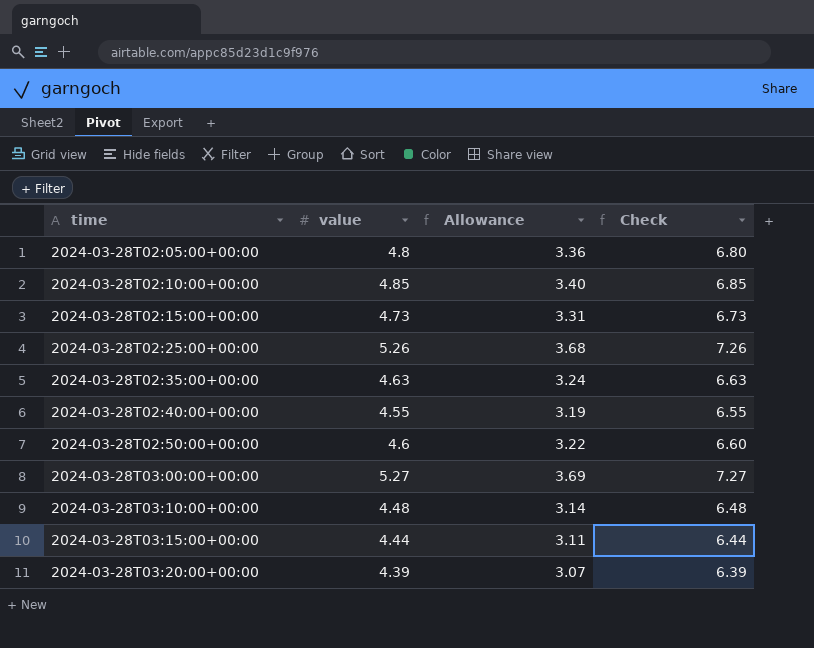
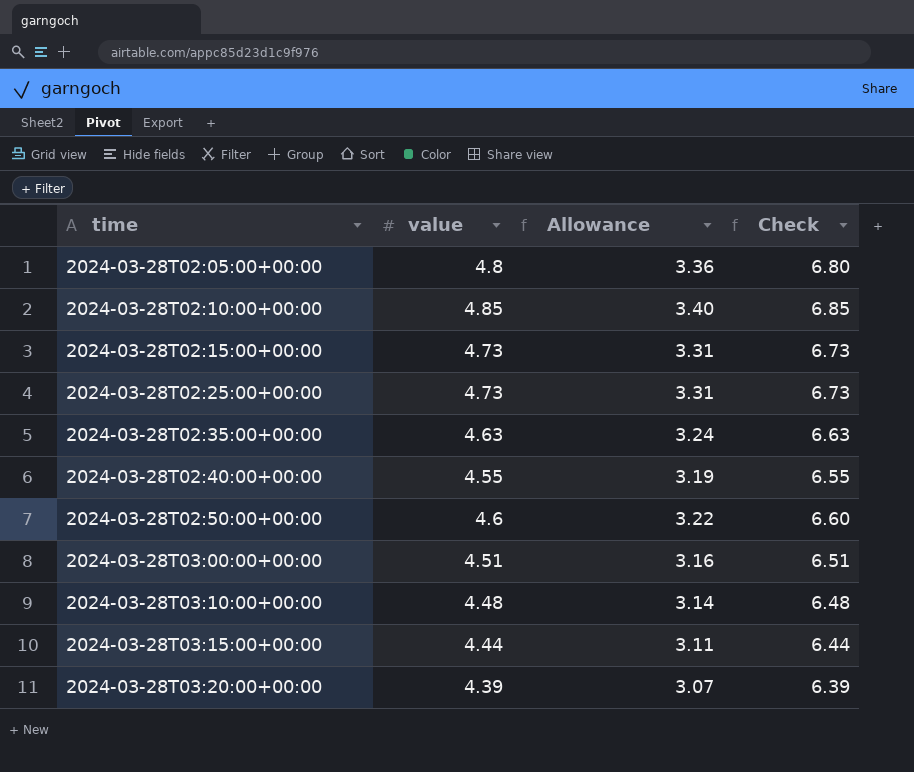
2024-03-28T02:25:00+00:00 | value: 5.26 -> 4.73
2024-03-28T02:25:00+00:00 | Allowance: 3.68 -> 3.31
2024-03-28T02:25:00+00:00 | Check: 7.26 -> 6.73
2024-03-28T03:00:00+00:00 | value: 5.27 -> 4.51
2024-03-28T03:00:00+00:00 | Allowance: 3.69 -> 3.16
2024-03-28T03:00:00+00:00 | Check: 7.27 -> 6.51

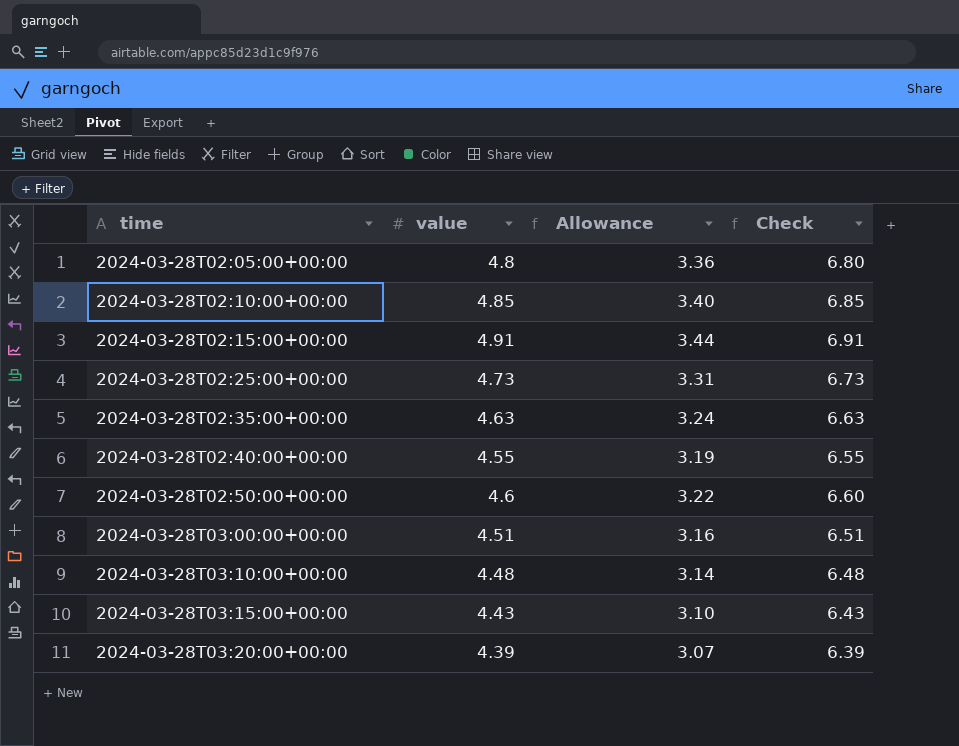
2024-03-28T02:15:00+00:00 | value: 4.73 -> 4.91
2024-03-28T02:15:00+00:00 | Allowance: 3.31 -> 3.44
2024-03-28T02:15:00+00:00 | Check: 6.73 -> 6.91
2024-03-28T03:15:00+00:00 | value: 4.44 -> 4.43
2024-03-28T03:15:00+00:00 | Allowance: 3.11 -> 3.10
2024-03-28T03:15:00+00:00 | Check: 6.44 -> 6.43

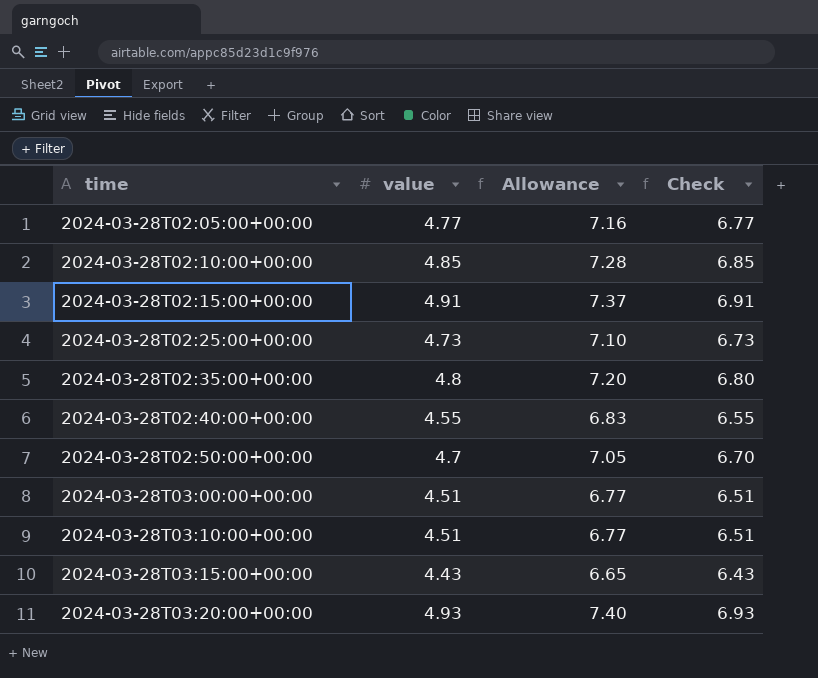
column Allowance | formula: [value] * 0.7 -> [value] * 1.5
2024-03-28T02:05:00+00:00 | value: 4.8 -> 4.77
2024-03-28T02:05:00+00:00 | Check: 6.80 -> 6.77
2024-03-28T02:35:00+00:00 | value: 4.63 -> 4.8
2024-03-28T02:35:00+00:00 | Check: 6.63 -> 6.80
2024-03-28T02:50:00+00:00 | value: 4.6 -> 4.7
2024-03-28T02:50:00+00:00 | Check: 6.60 -> 6.70
2024-03-28T03:10:00+00:00 | value: 4.48 -> 4.51
2024-03-28T03:10:00+00:00 | Check: 6.48 -> 6.51
2024-03-28T03:20:00+00:00 | value: 4.39 -> 4.93
2024-03-28T03:20:00+00:00 | Check: 6.39 -> 6.93

